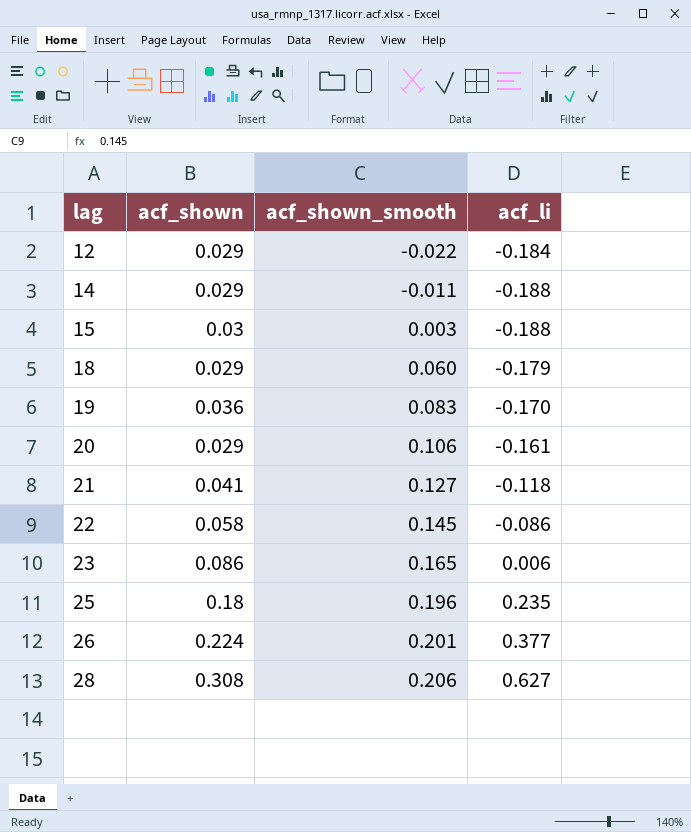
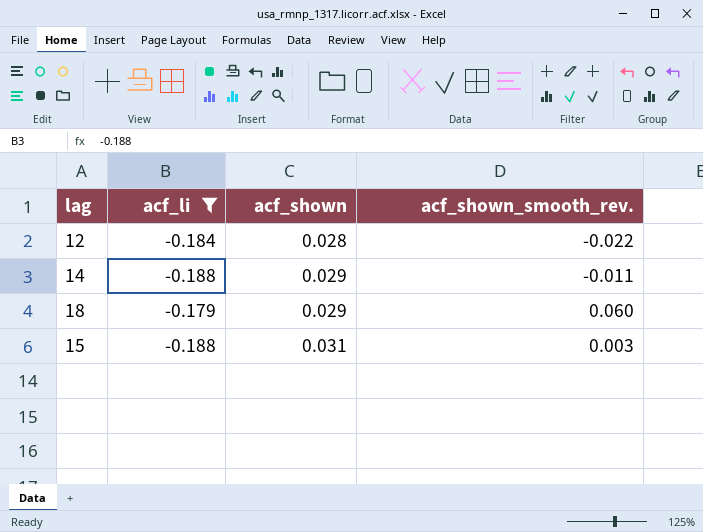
filter: none -> acf_li <= -0.179
row order: lag ascending -> acf_shown ascending
column acf_li | position: 4 -> 2
column name: acf_shown_smooth -> acf_shown_smooth_rev.
12 | acf_shown: 0.029 -> 0.028
15 | acf_shown: 0.03 -> 0.031

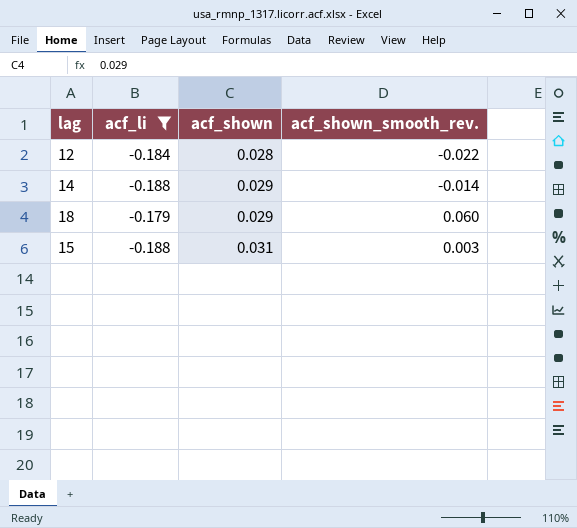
14 | acf_shown_smooth_rev.: -0.011 -> -0.014

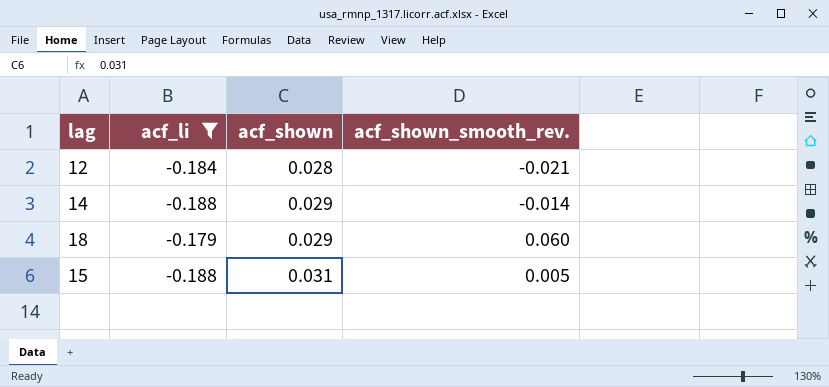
12 | acf_shown_smooth_rev.: -0.022 -> -0.021
15 | acf_shown_smooth_rev.: 0.003 -> 0.005

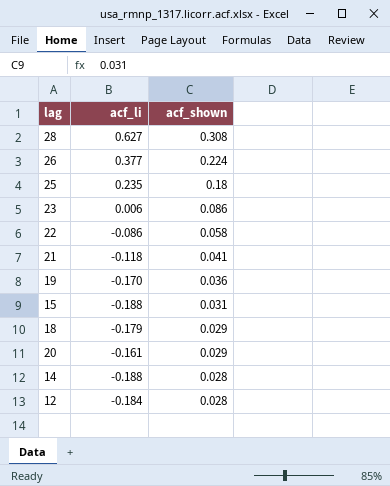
filter: acf_li <= -0.179 -> none
row order: acf_shown ascending -> acf_shown descending
column acf_shown_smooth_rev. | position: 4 -> none
14 | acf_shown: 0.029 -> 0.028

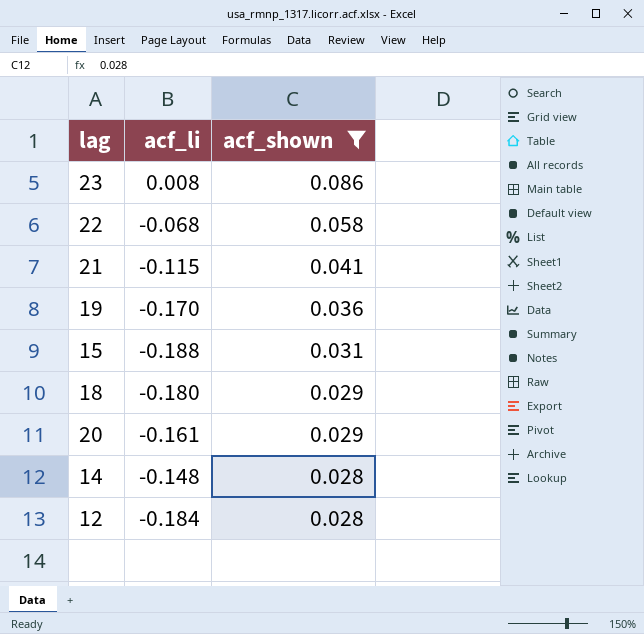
filter: none -> acf_shown <= 0.086
23 | acf_li: 0.006 -> 0.008
22 | acf_li: -0.086 -> -0.068
21 | acf_li: -0.118 -> -0.115
18 | acf_li: -0.179 -> -0.180
14 | acf_li: -0.188 -> -0.148

